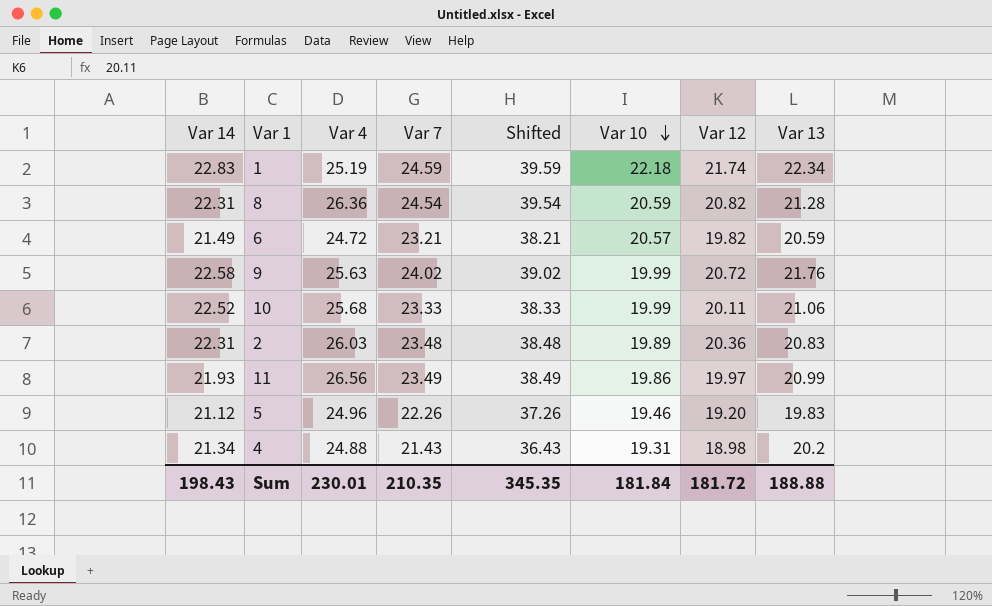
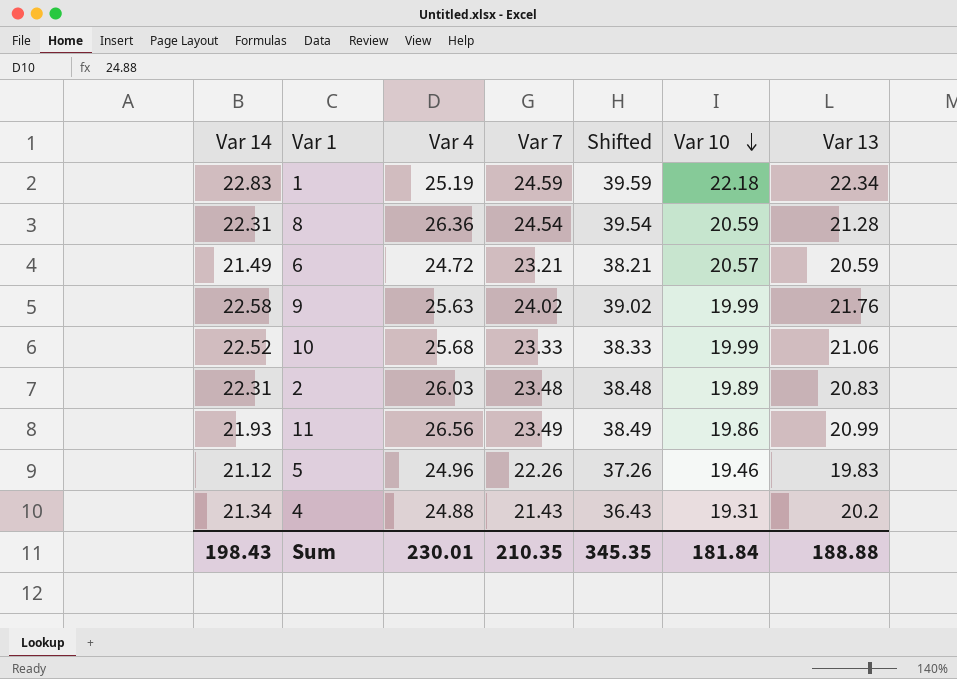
column Var 12 | position: 7 -> none

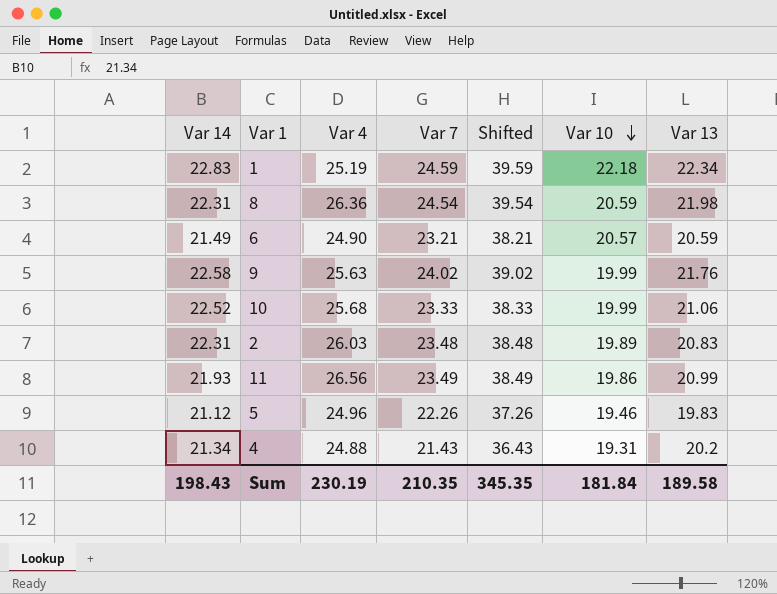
8 | Var 13: 21.28 -> 21.98
6 | Var 4: 24.72 -> 24.90
Sum | Var 4: 230.01 -> 230.19
Sum | Var 13: 188.88 -> 189.58

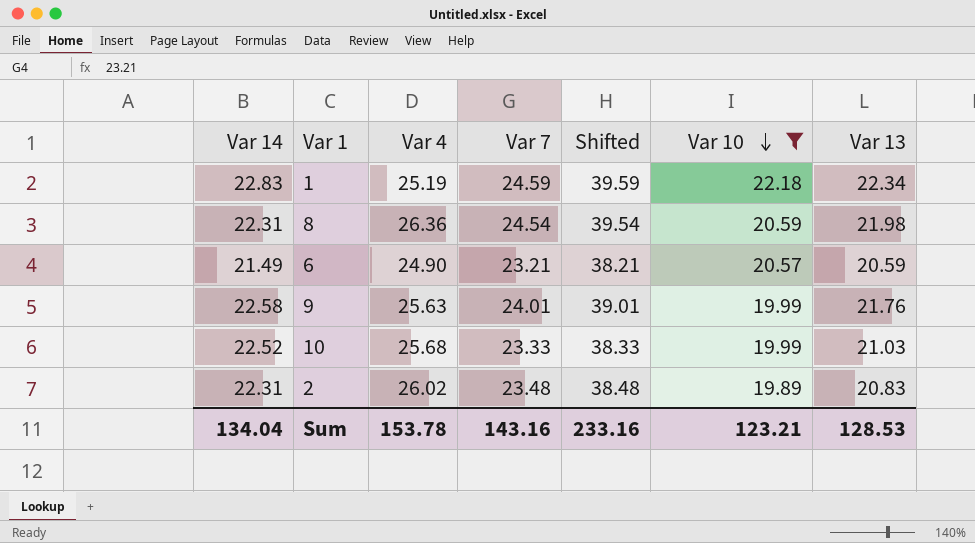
filter: none -> Var 10 >= 19.89
9 | Var 7: 24.02 -> 24.01
9 | Shifted: 39.02 -> 39.01
10 | Var 13: 21.06 -> 21.03
2 | Var 4: 26.03 -> 26.02
Sum | Var 14: 198.43 -> 134.04
Sum | Var 4: 230.19 -> 153.78
Sum | Var 7: 210.35 -> 143.16
Sum | Shifted: 345.35 -> 233.16
Sum | Var 10: 181.84 -> 123.21
Sum | Var 13: 189.58 -> 128.53

